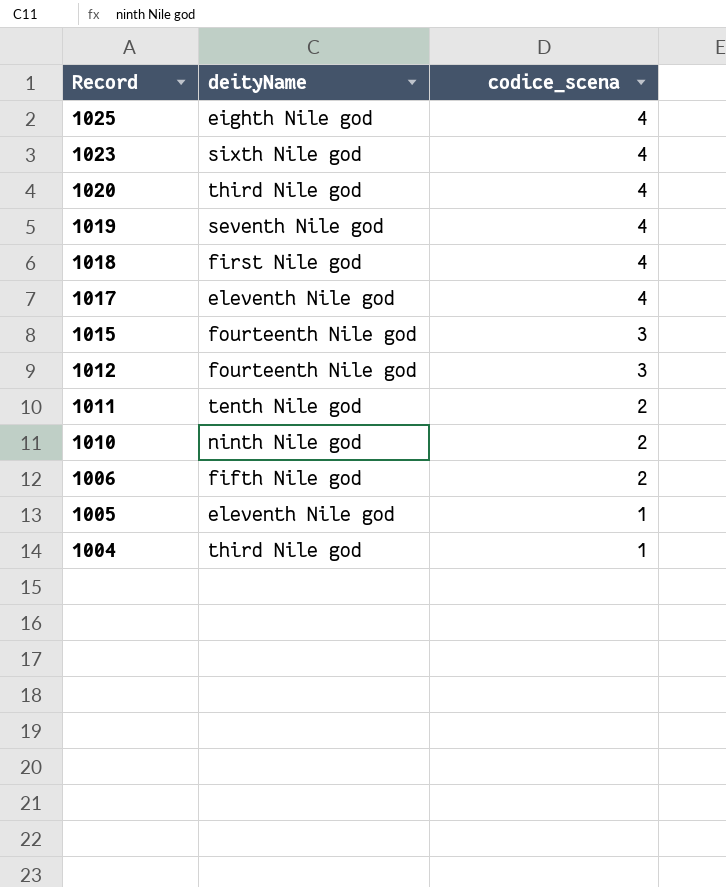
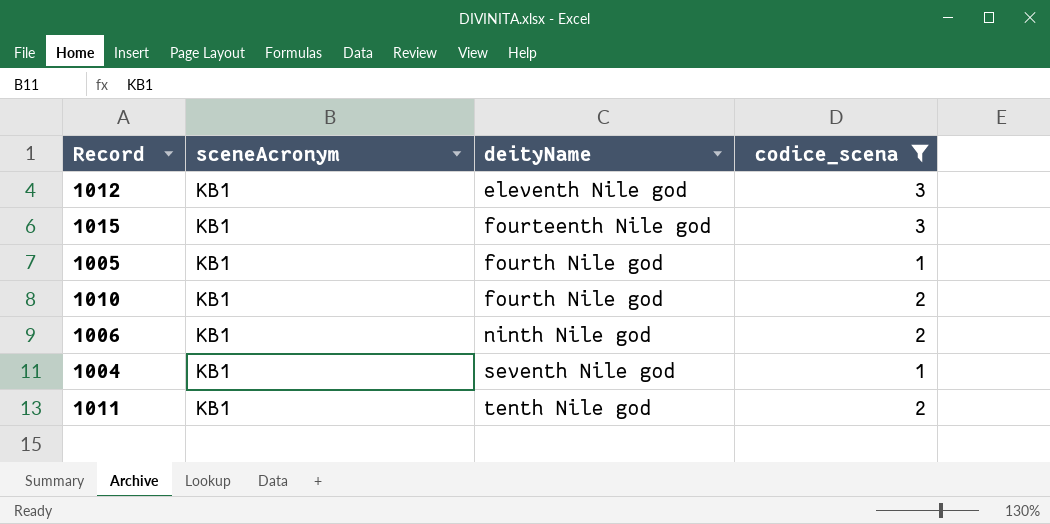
filter: none -> codice_scena != 4
row order: Record descending -> deityName ascending
column sceneAcronym | position: none -> 2
1012 | deityName: fourteenth Nile god -> eleventh Nile god
1005 | deityName: eleventh Nile god -> fourth Nile god
1010 | deityName: ninth Nile god -> fourth Nile god
1006 | deityName: fifth Nile god -> ninth Nile god
1004 | deityName: third Nile god -> seventh Nile god

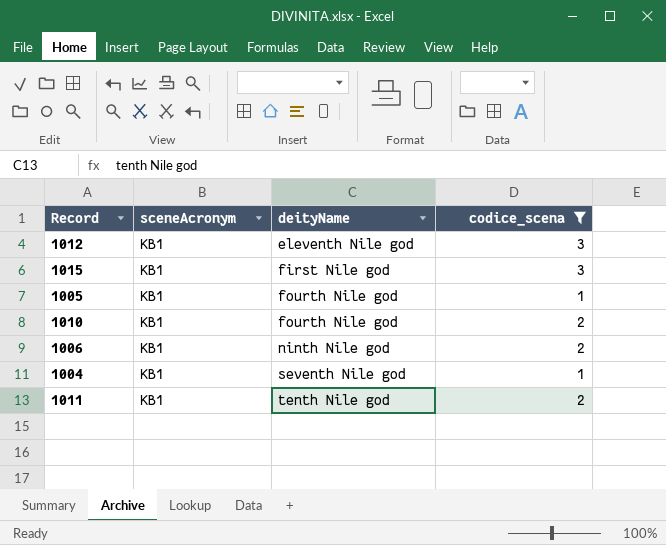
1015 | deityName: fourteenth Nile god -> first Nile god

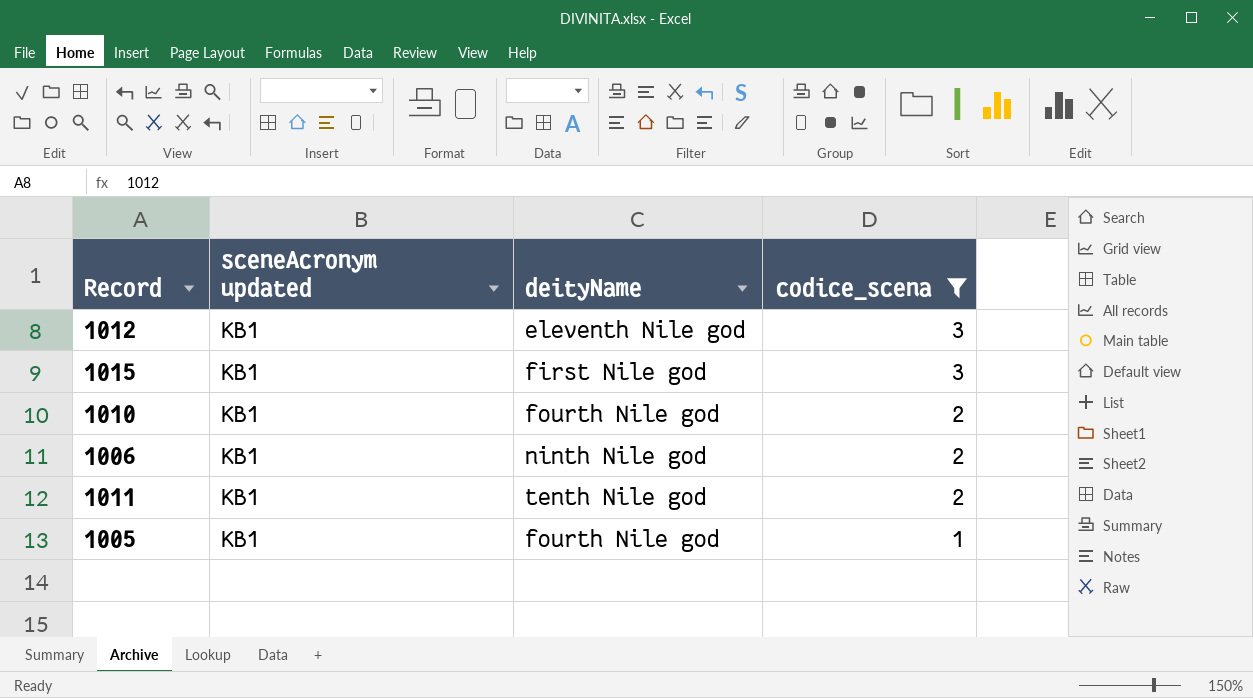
row order: deityName ascending -> codice_scena descending
column name: sceneAcronym -> sceneAcronym updated
row 1004: KB1 | seventh Nile god | 1 -> none

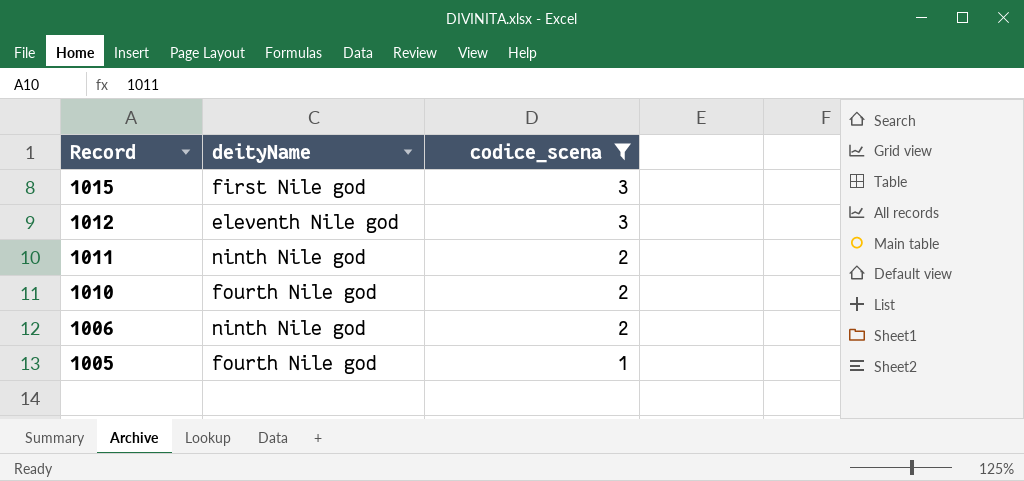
row order: codice_scena descending -> Record descending
column sceneAcronym updated | position: 2 -> none
1011 | deityName: tenth Nile god -> ninth Nile god

